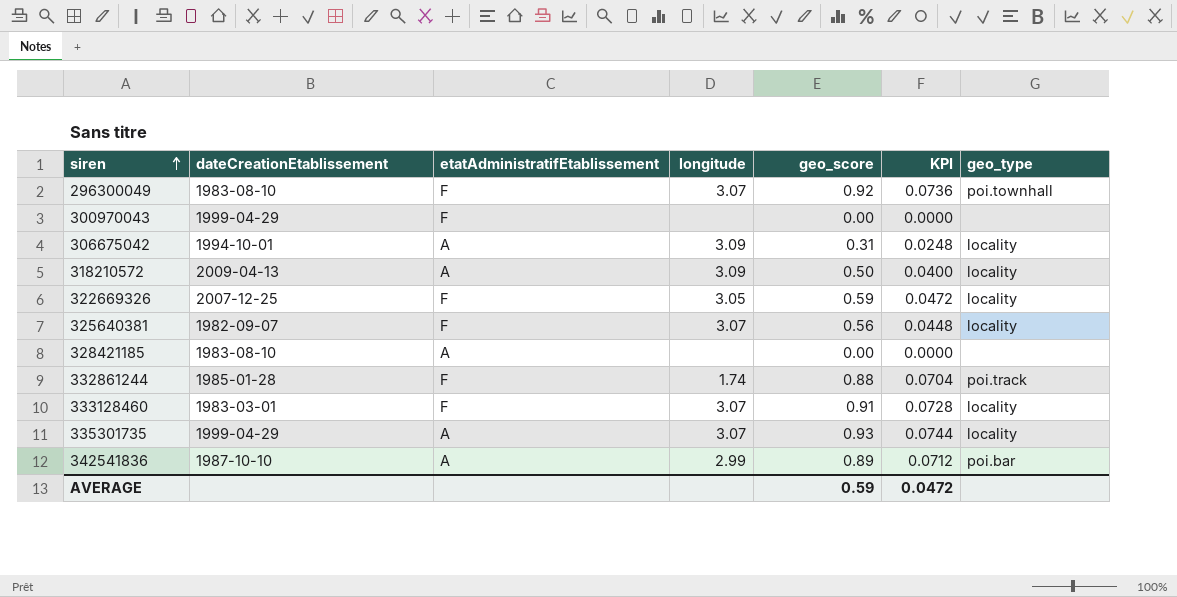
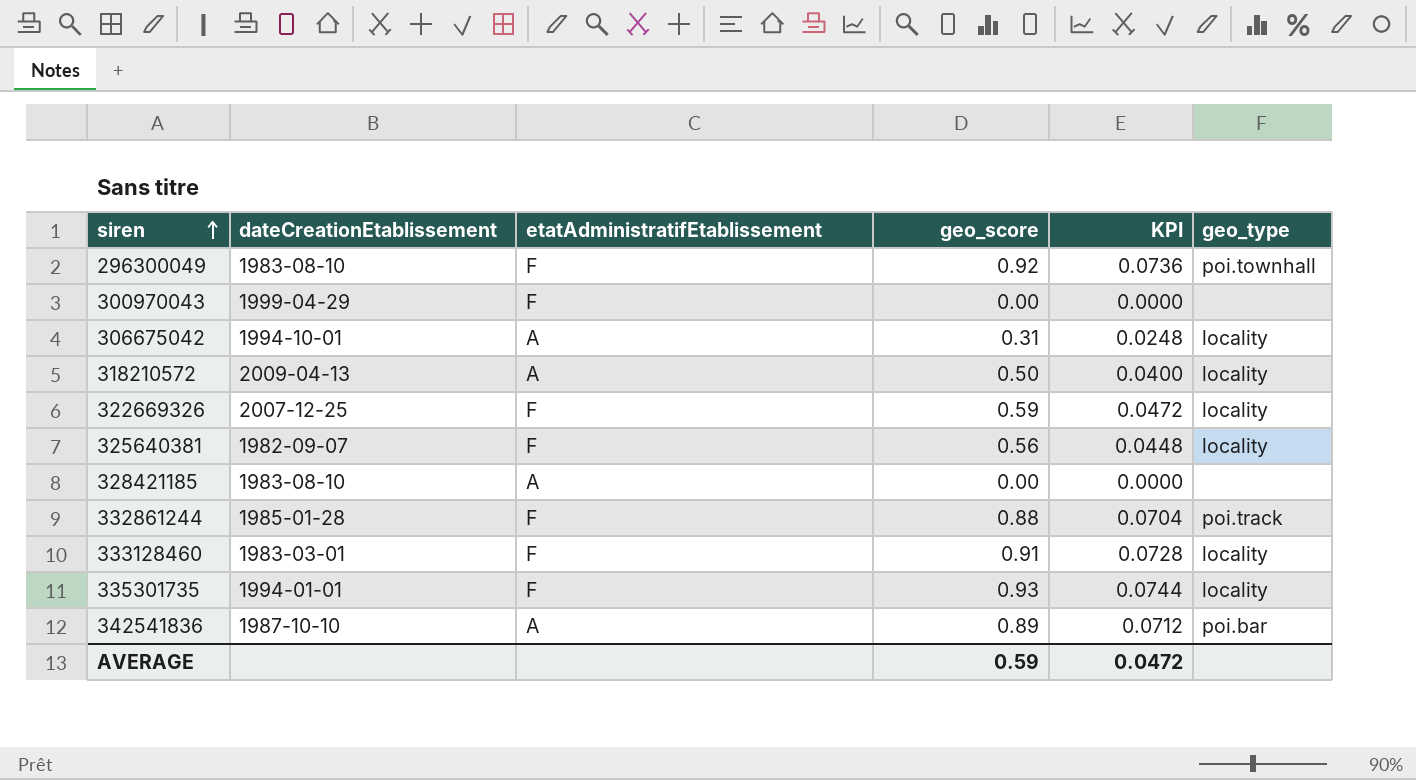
column longitude | position: 4 -> none
335301735 | dateCreationEtablissement: 1999-04-29 -> 1994-01-01
335301735 | etatAdministratifEtablissement: A -> F

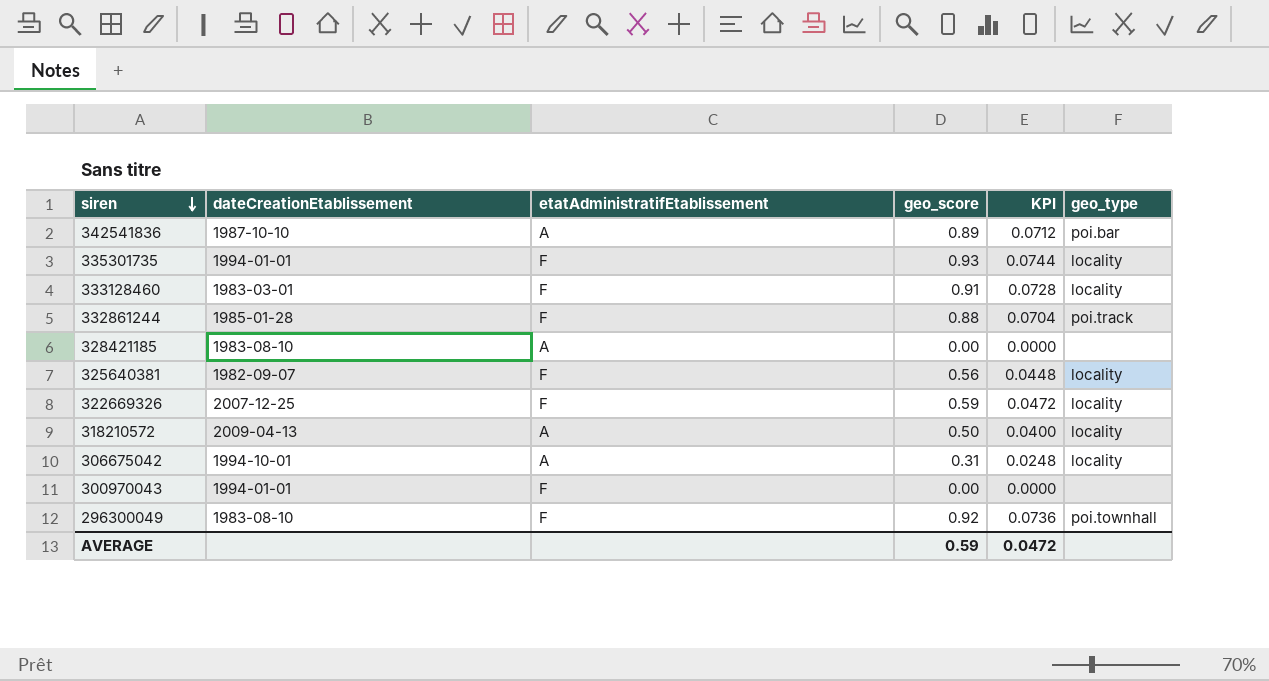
row order: siren ascending -> siren descending
300970043 | dateCreationEtablissement: 1999-04-29 -> 1994-01-01

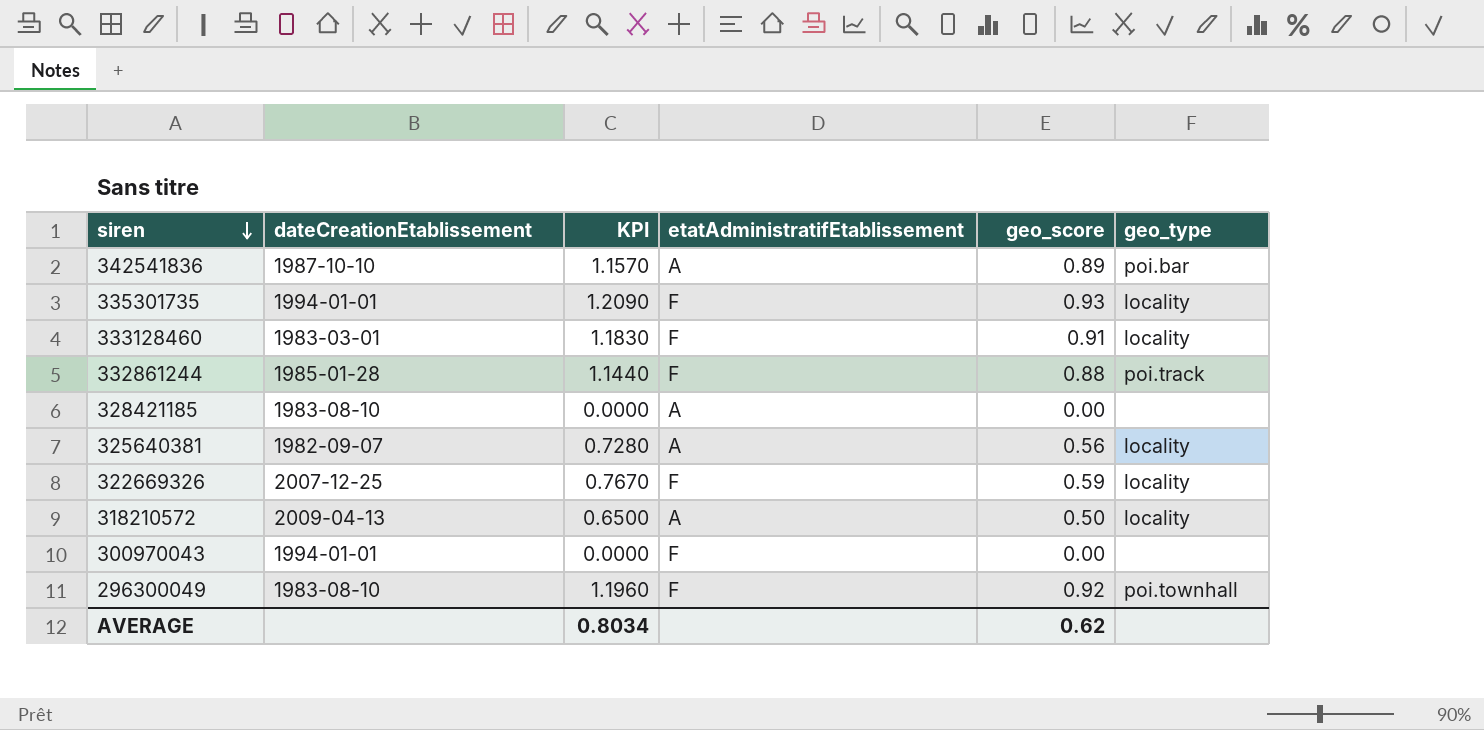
column KPI | formula: [geo_score] * 0.08 -> [geo_score] * 1.3
column KPI | position: 5 -> 3
row 306675042: 1994-10-01 | A | 0.31 | 0.0248 | locality -> none
325640381 | etatAdministratifEtablissement: F -> A
AVERAGE | KPI: 0.0472 -> 0.8034
AVERAGE | geo_score: 0.59 -> 0.62

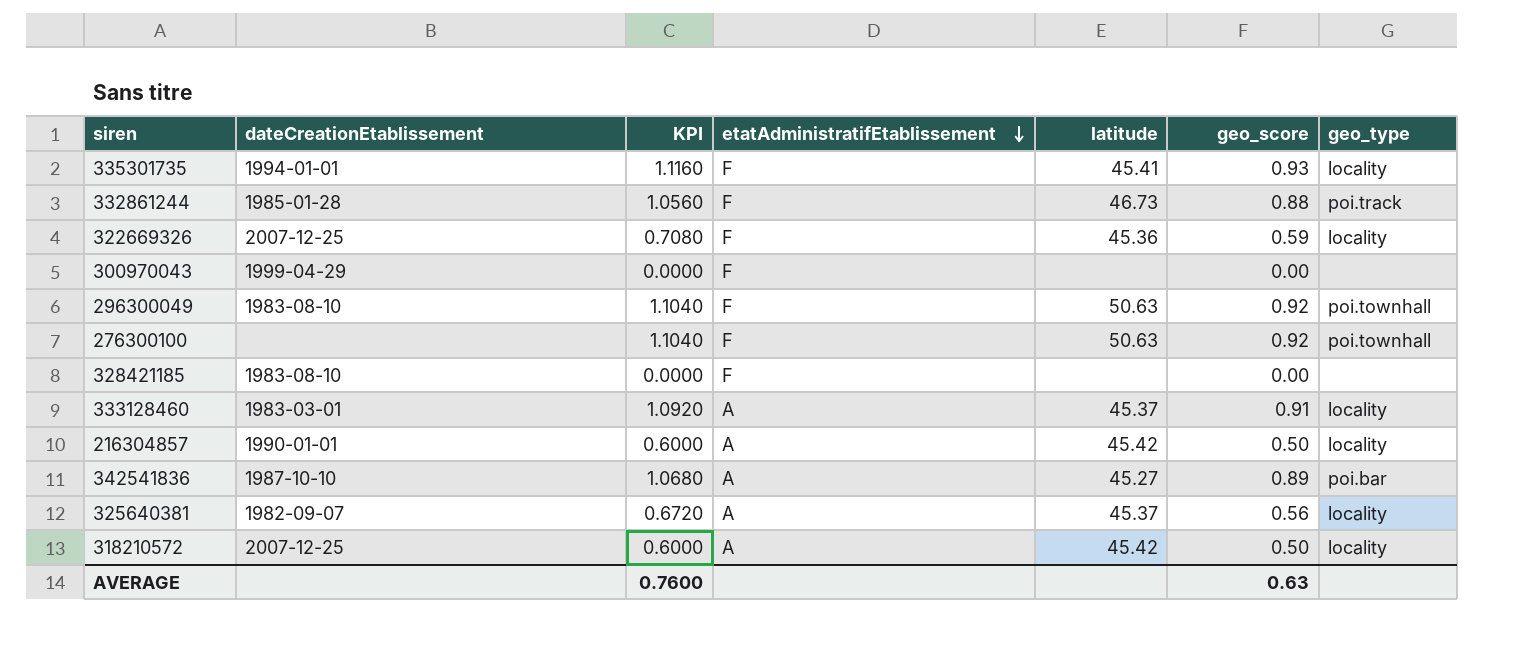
row order: siren descending -> etatAdministratifEtablissement descending
column KPI | formula: [geo_score] * 1.3 -> [geo_score] * 1.2
column latitude | position: none -> 5
300970043 | dateCreationEtablissement: 1994-01-01 -> 1999-04-29
row 276300100: none -> none | 1.1040 | F | 50.63 | 0.92 | poi.townhall
328421185 | etatAdministratifEtablissement: A -> F
333128460 | etatAdministratifEtablissement: F -> A
row 216304857: none -> 1990-01-01 | 0.6000 | A | 45.42 | 0.50 | locality
318210572 | dateCreationEtablissement: 2009-04-13 -> 2007-12-25
AVERAGE | KPI: 0.8034 -> 0.7600
AVERAGE | geo_score: 0.62 -> 0.63

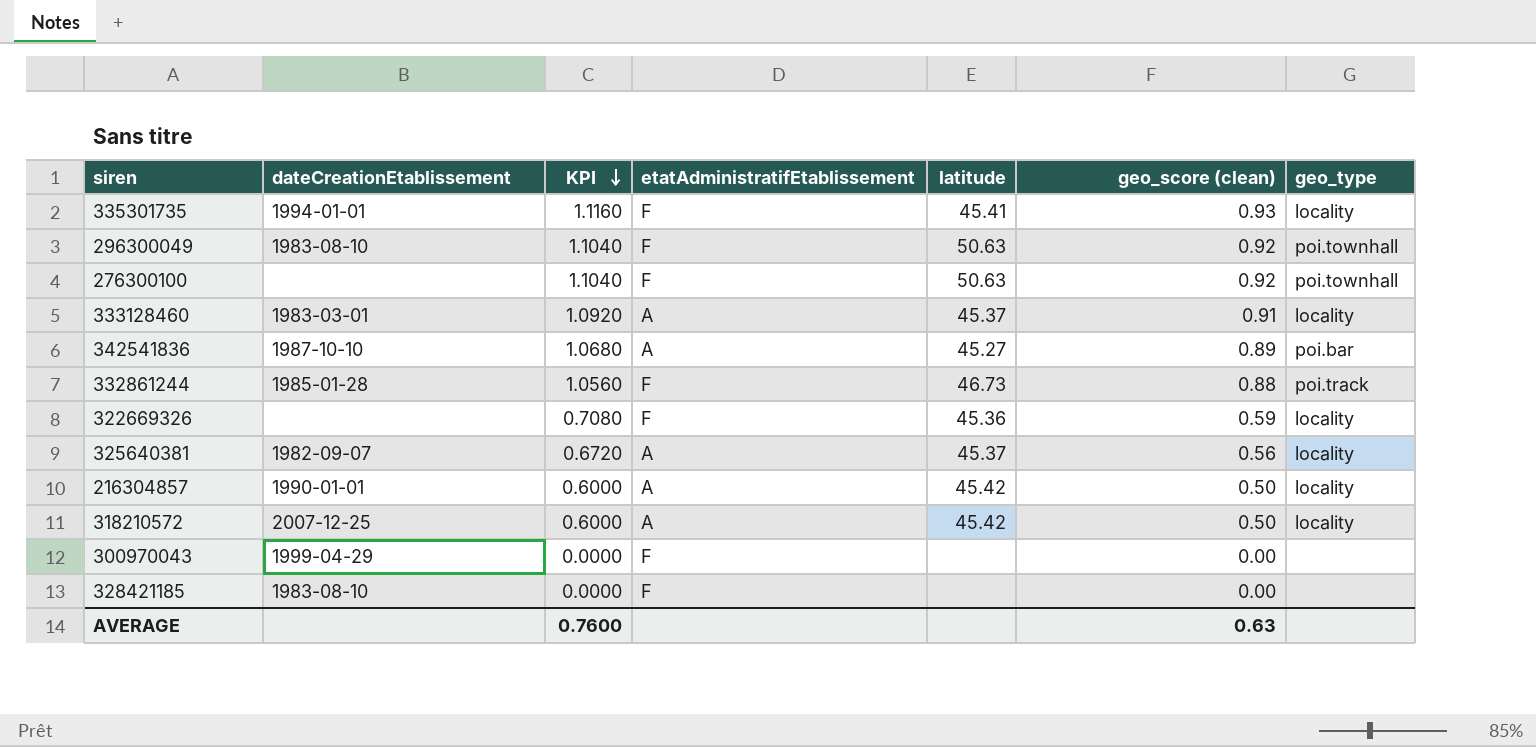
row order: etatAdministratifEtablissement descending -> KPI descending
column name: geo_score -> geo_score (clean)
322669326 | dateCreationEtablissement: 2007-12-25 -> none

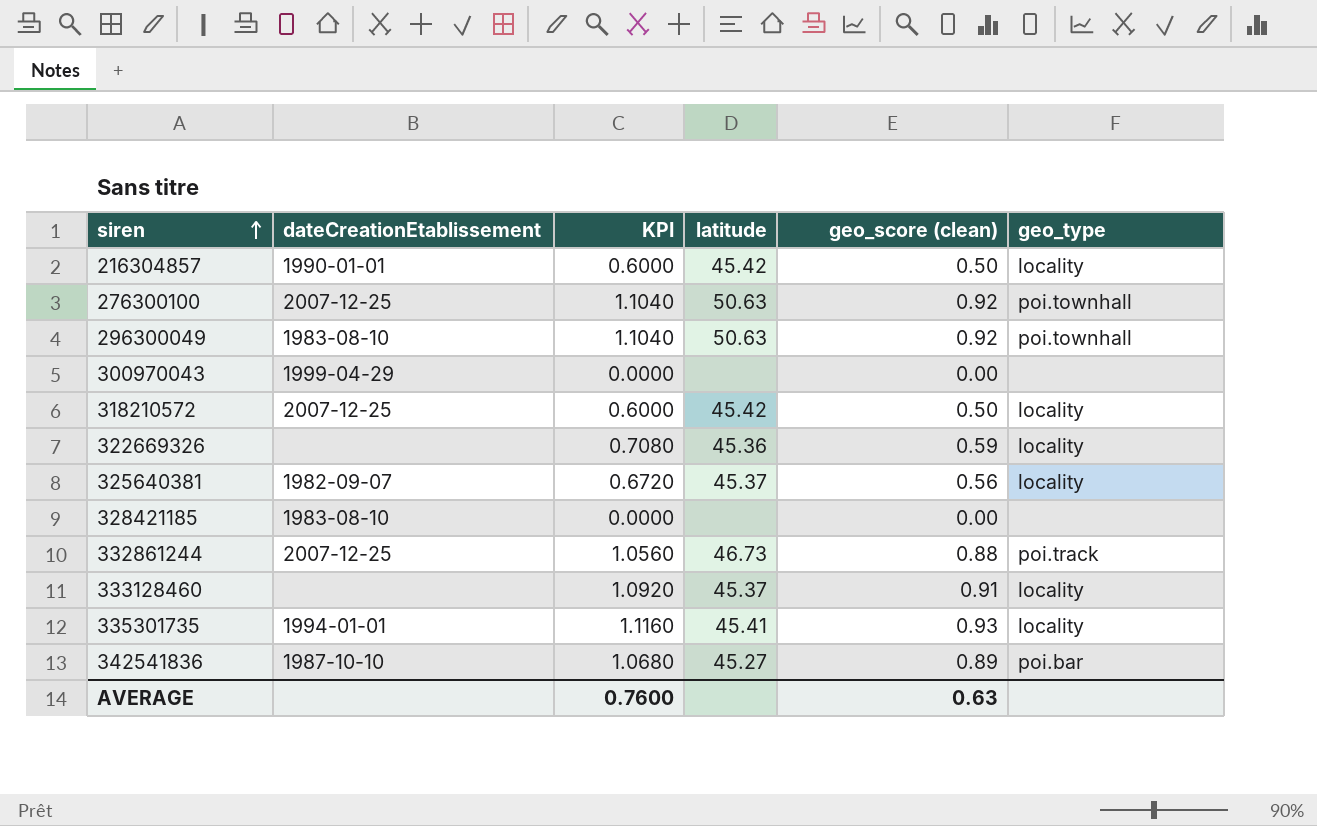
row order: KPI descending -> siren ascending
column etatAdministratifEtablissement | position: 4 -> none
276300100 | dateCreationEtablissement: none -> 2007-12-25
332861244 | dateCreationEtablissement: 1985-01-28 -> 2007-12-25
333128460 | dateCreationEtablissement: 1983-03-01 -> none

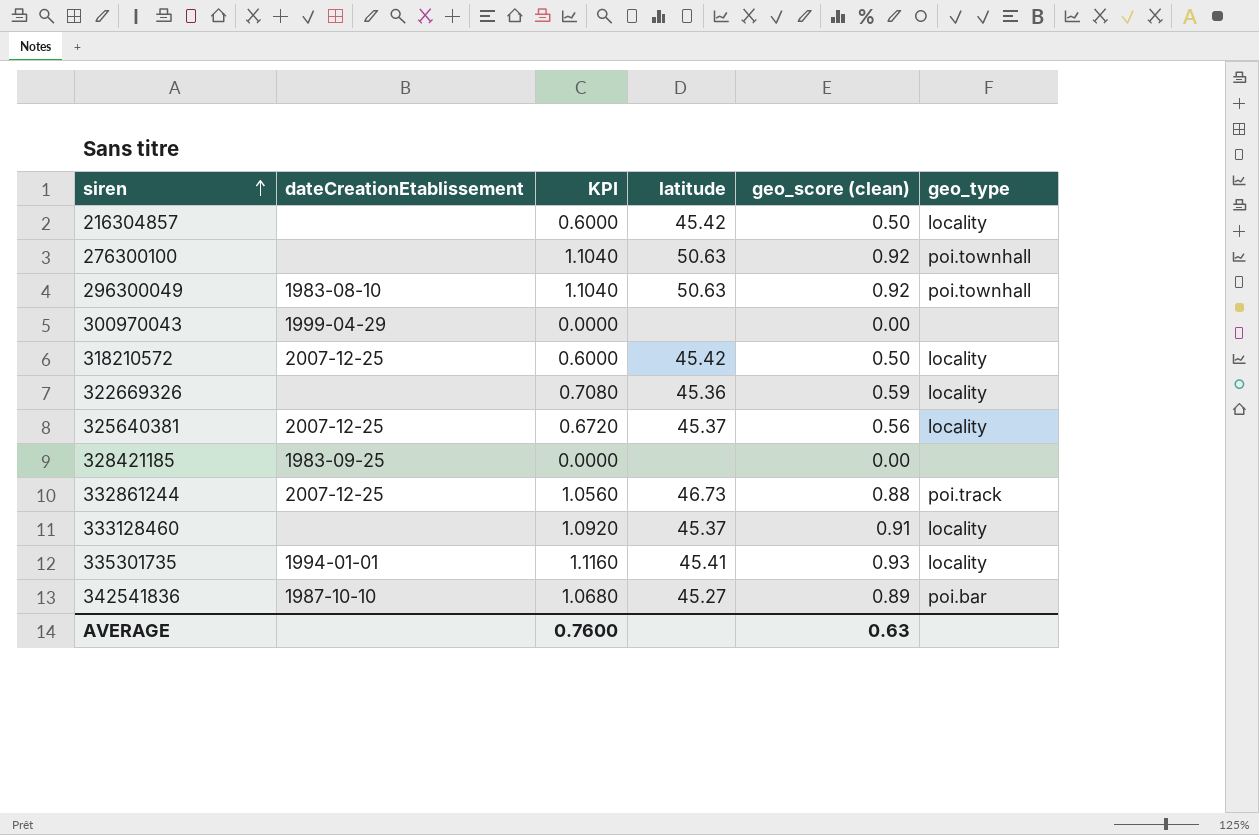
216304857 | dateCreationEtablissement: 1990-01-01 -> none
276300100 | dateCreationEtablissement: 2007-12-25 -> none
325640381 | dateCreationEtablissement: 1982-09-07 -> 2007-12-25
328421185 | dateCreationEtablissement: 1983-08-10 -> 1983-09-25

